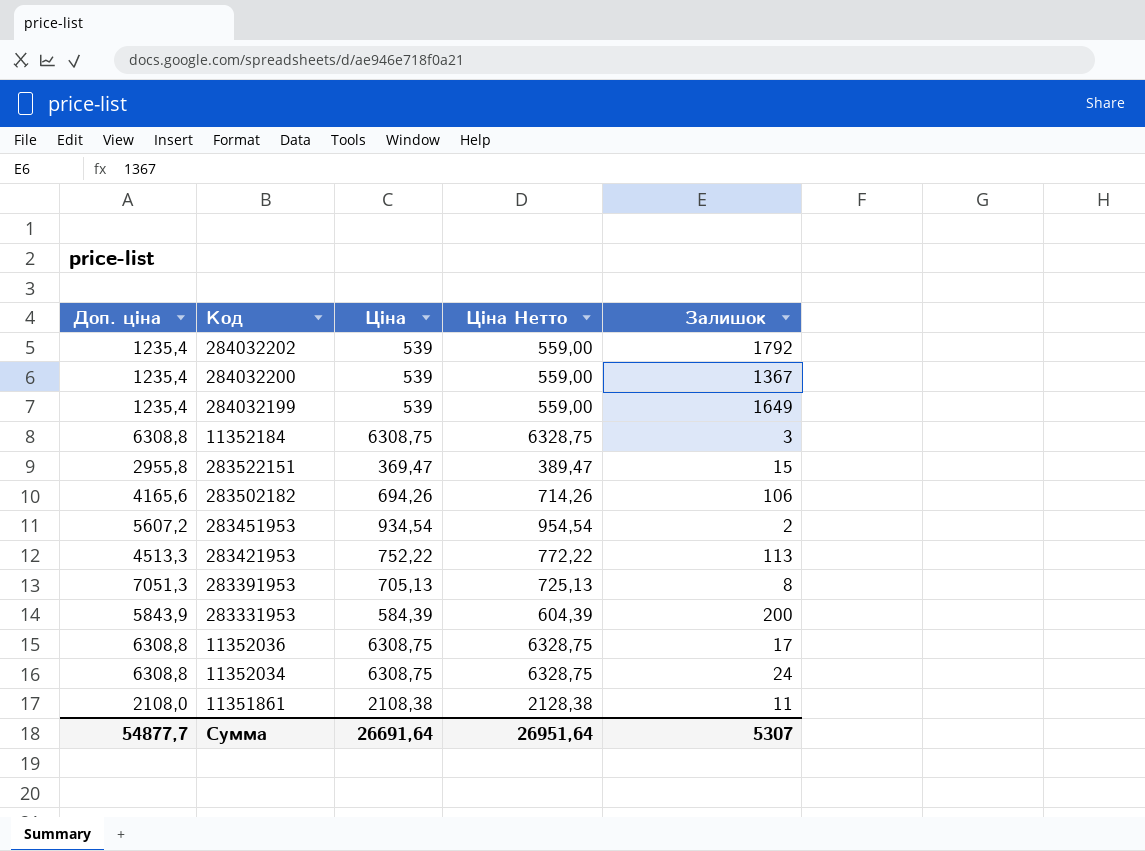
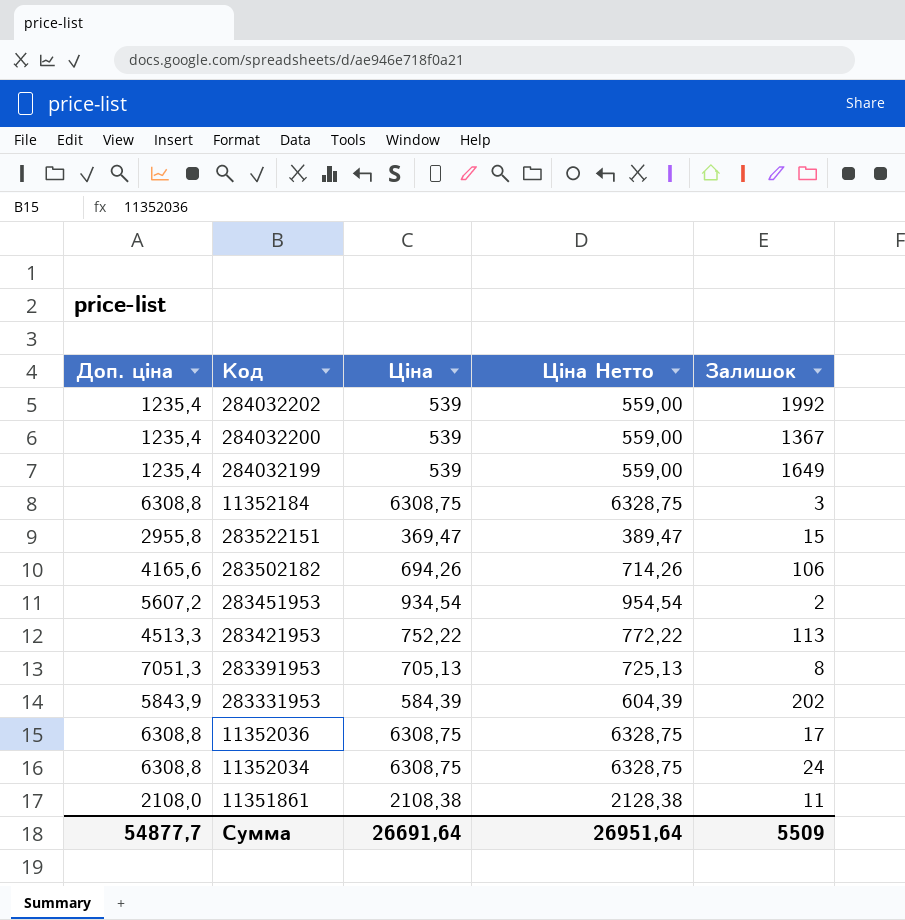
284032202 | Залишок: 1792 -> 1992
283331953 | Залишок: 200 -> 202
Сумма | Залишок: 5307 -> 5509

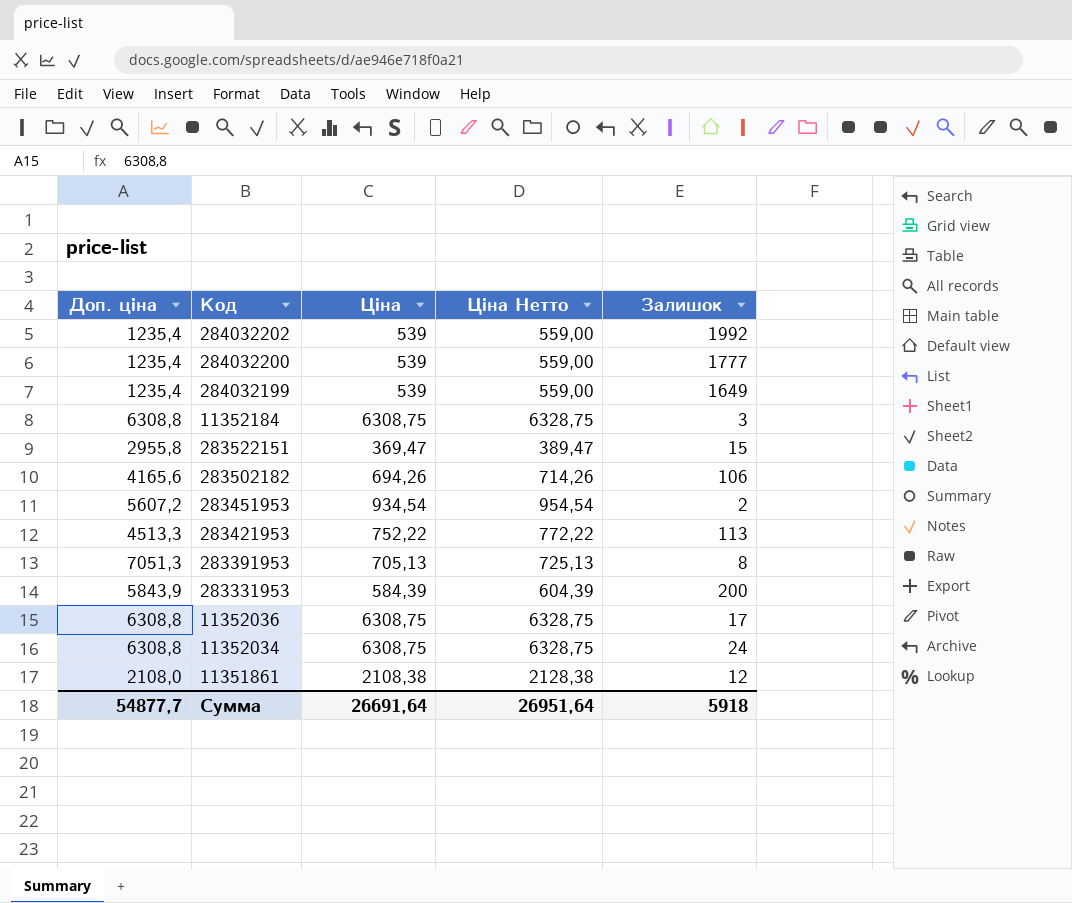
284032200 | Залишок: 1367 -> 1777
283331953 | Залишок: 202 -> 200
11351861 | Залишок: 11 -> 12
Сумма | Залишок: 5509 -> 5918

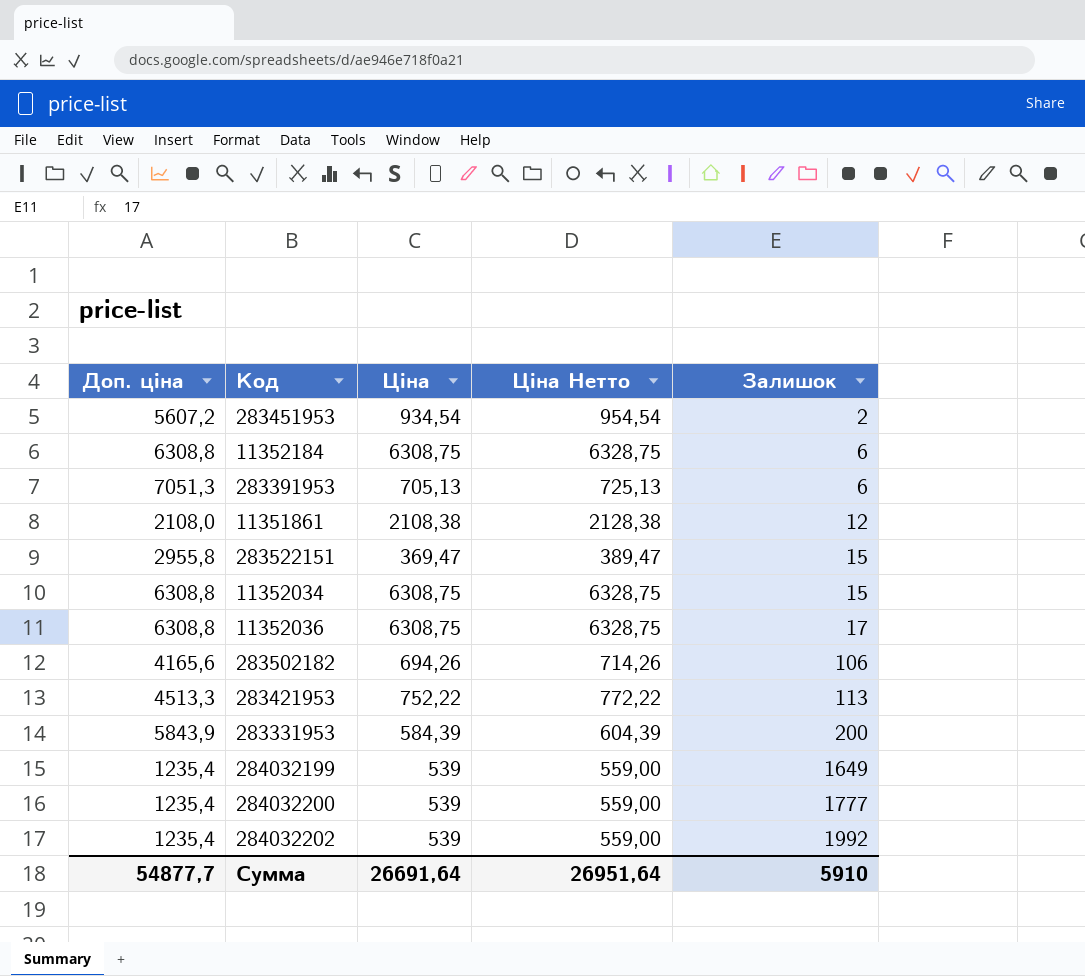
row order: none -> Залишок ascending
11352184 | Залишок: 3 -> 6
283391953 | Залишок: 8 -> 6
11352034 | Залишок: 24 -> 15
Сумма | Залишок: 5918 -> 5910

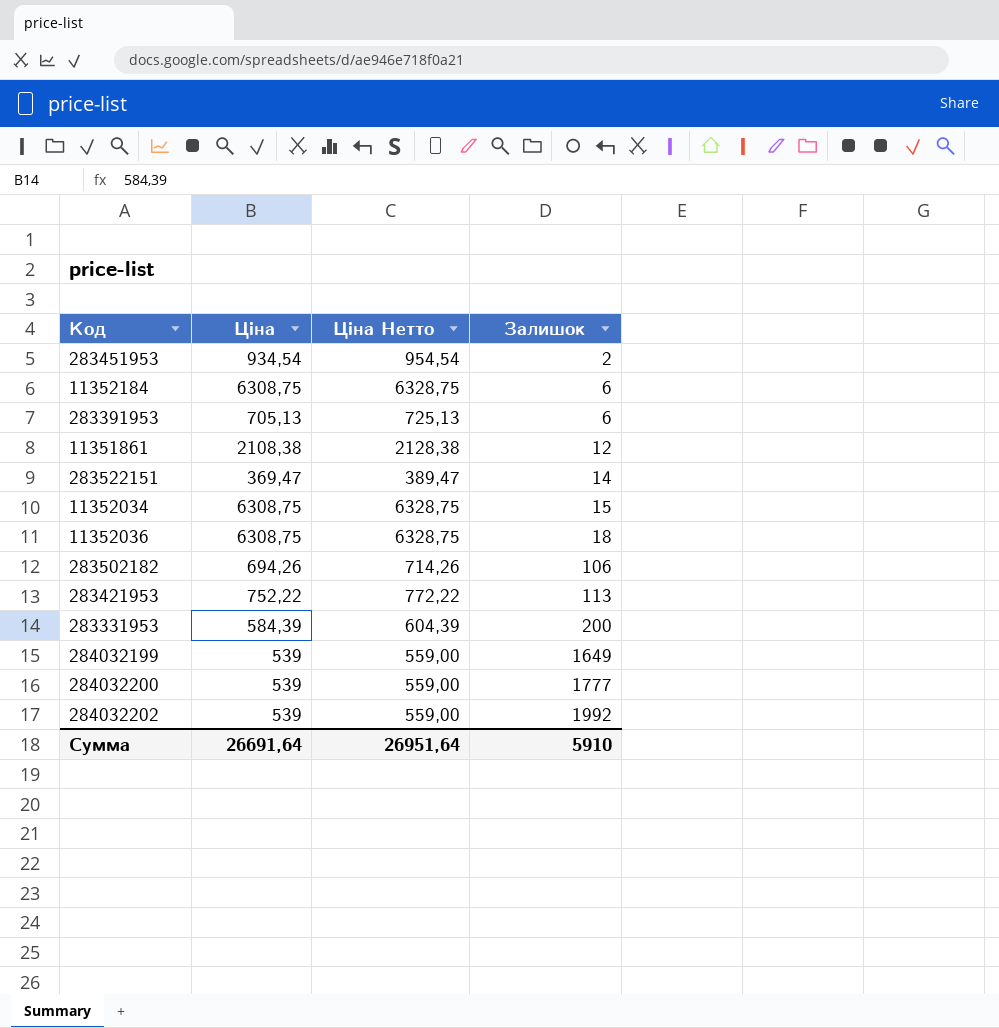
column Доп. ціна | position: 1 -> none
283522151 | Залишок: 15 -> 14
11352036 | Залишок: 17 -> 18

